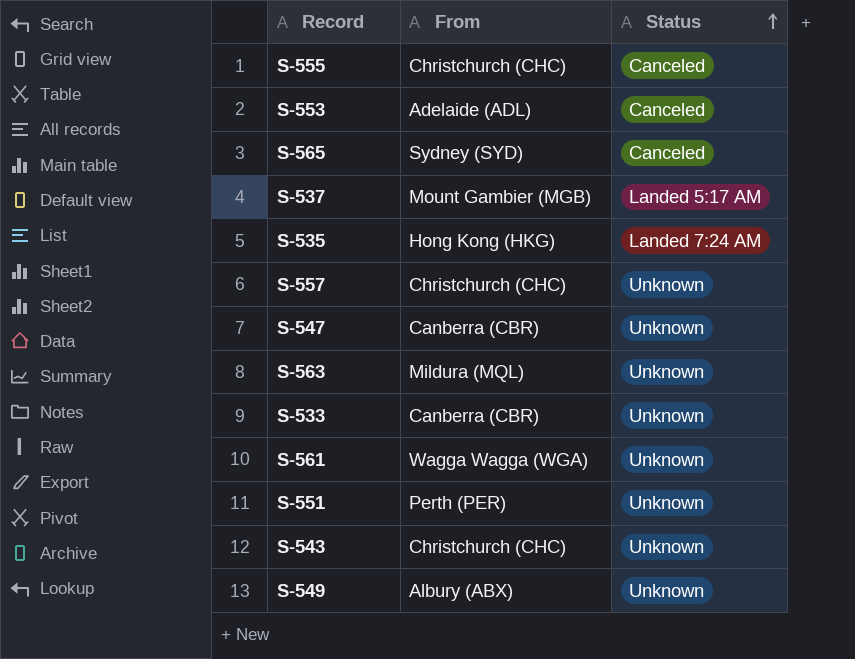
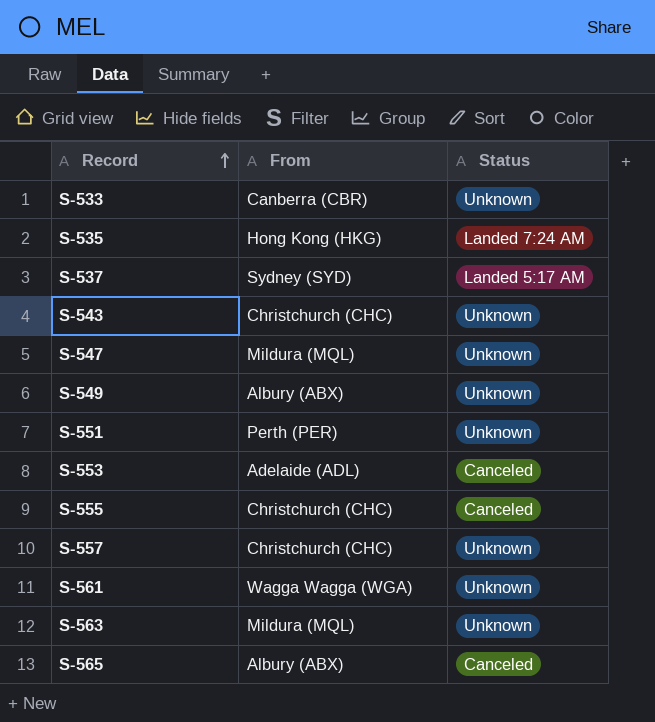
row order: Status ascending -> Record ascending
S-537 | From: Mount Gambier (MGB) -> Sydney (SYD)
S-547 | From: Canberra (CBR) -> Mildura (MQL)
S-565 | From: Sydney (SYD) -> Albury (ABX)

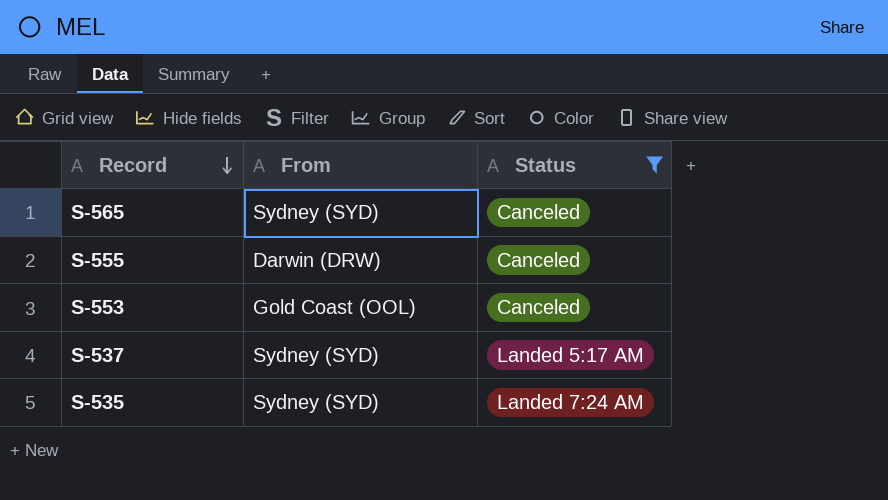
filter: none -> Status != Unknown
row order: Record ascending -> Record descending
S-565 | From: Albury (ABX) -> Sydney (SYD)
S-555 | From: Christchurch (CHC) -> Darwin (DRW)
S-553 | From: Adelaide (ADL) -> Gold Coast (OOL)
S-535 | From: Hong Kong (HKG) -> Sydney (SYD)

